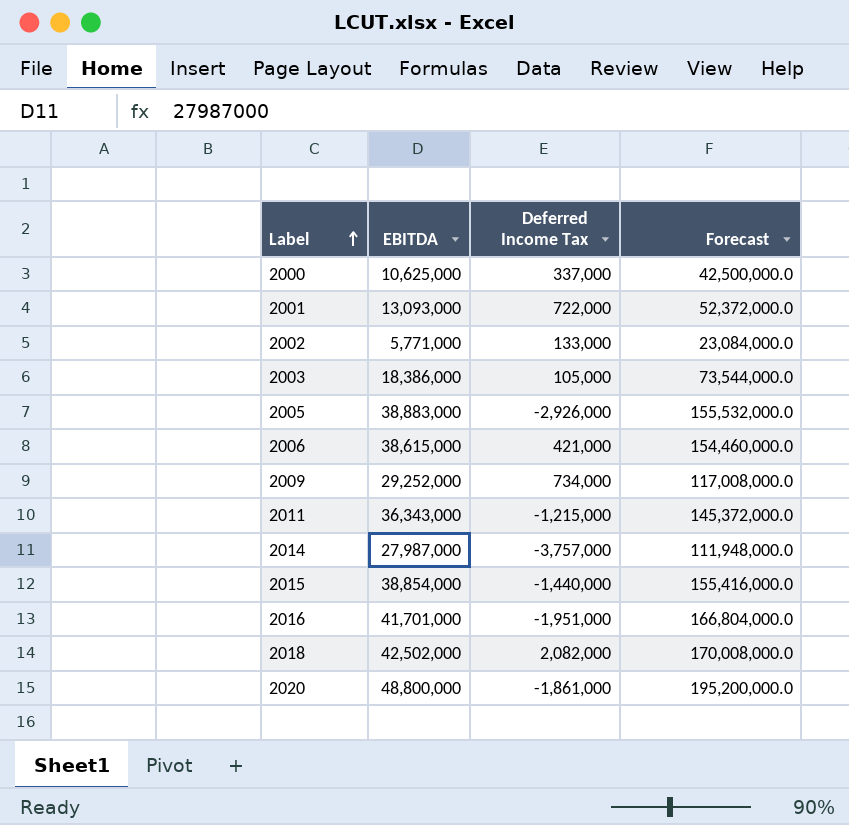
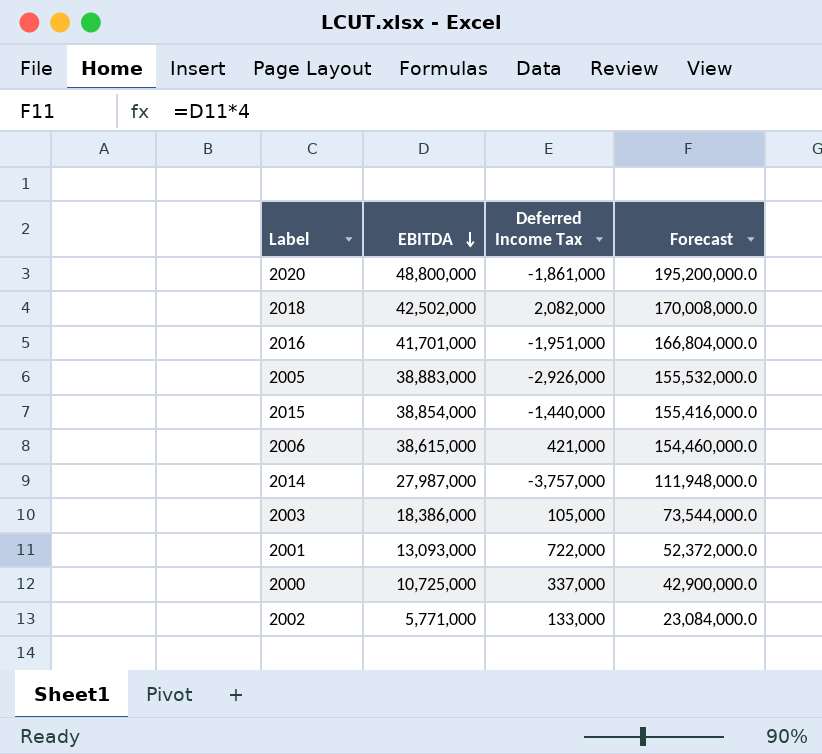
row order: Label ascending -> EBITDA descending
row 2009: 29,252,000 | 734,000 | 117,008,000.0 -> none
row 2011: 36,343,000 | -1,215,000 | 145,372,000.0 -> none
2000 | EBITDA: 10,625,000 -> 10,725,000
2000 | Forecast: 42,500,000.0 -> 42,900,000.0

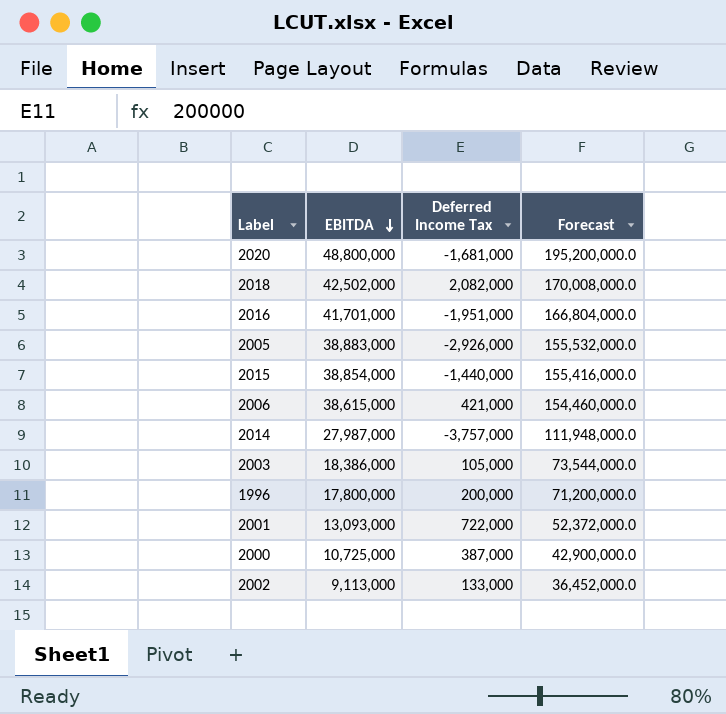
2020 | Deferred Income Tax: -1,861,000 -> -1,681,000
row 1996: none -> 17,800,000 | 200,000 | 71,200,000.0
2000 | Deferred Income Tax: 337,000 -> 387,000
2002 | EBITDA: 5,771,000 -> 9,113,000
2002 | Forecast: 23,084,000.0 -> 36,452,000.0

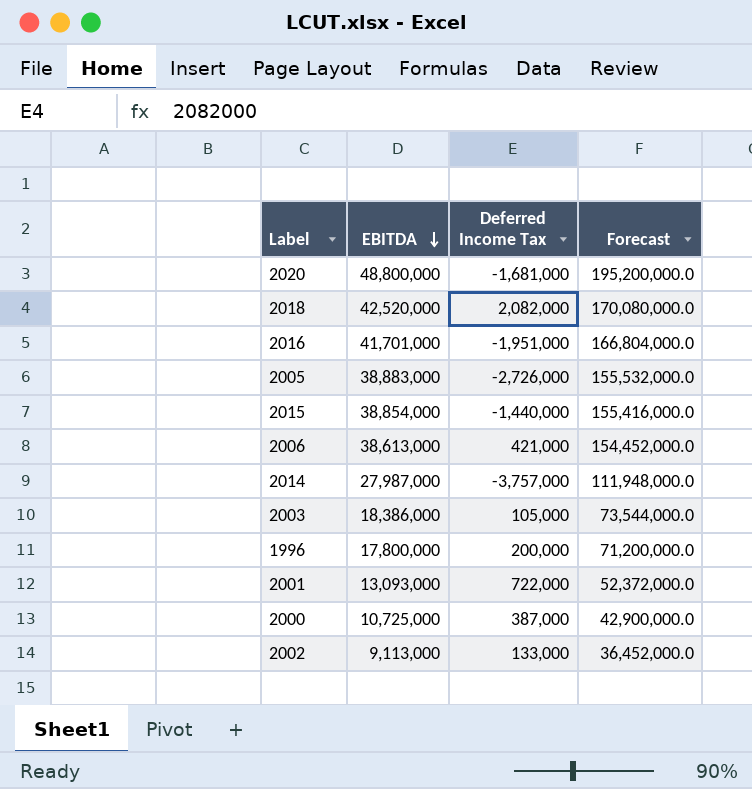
2018 | EBITDA: 42,502,000 -> 42,520,000
2018 | Forecast: 170,008,000.0 -> 170,080,000.0
2005 | Deferred Income Tax: -2,926,000 -> -2,726,000
2006 | EBITDA: 38,615,000 -> 38,613,000
2006 | Forecast: 154,460,000.0 -> 154,452,000.0

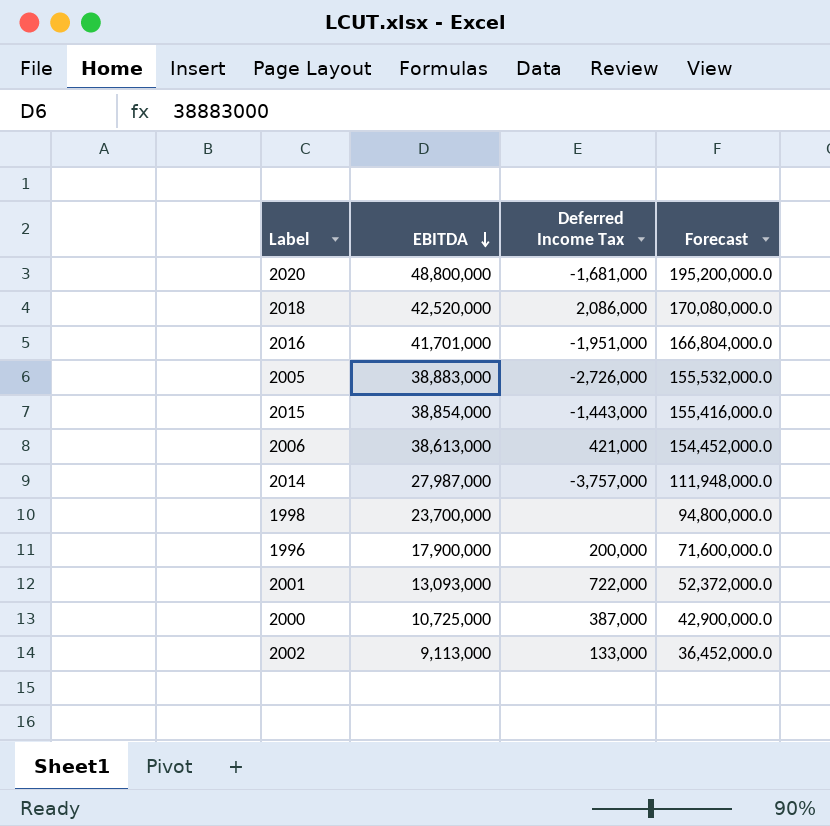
row 2003: 18,386,000 | 105,000 | 73,544,000.0 -> none
2018 | Deferred Income Tax: 2,082,000 -> 2,086,000
2015 | Deferred Income Tax: -1,440,000 -> -1,443,000
row 1998: none -> 23,700,000 | none | 94,800,000.0
1996 | EBITDA: 17,800,000 -> 17,900,000
1996 | Forecast: 71,200,000.0 -> 71,600,000.0

